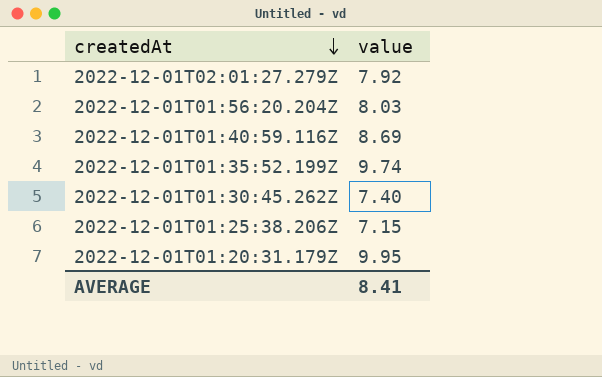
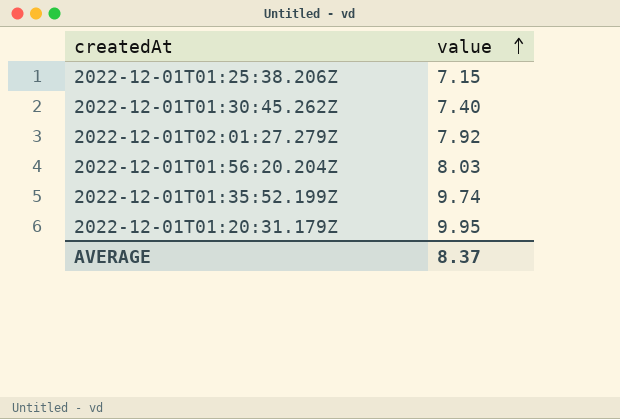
row order: createdAt descending -> value ascending
row 2022-12-01T01:40:59.116Z: 8.69 -> none
AVERAGE | value: 8.41 -> 8.37

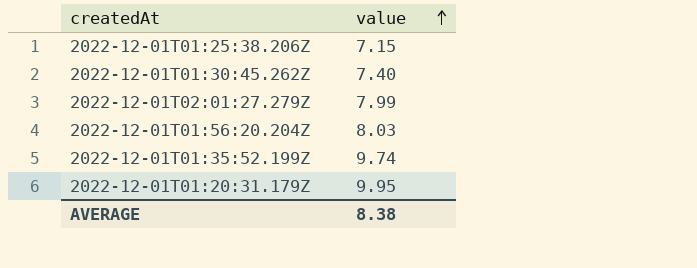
2022-12-01T02:01:27.279Z | value: 7.92 -> 7.99
AVERAGE | value: 8.37 -> 8.38

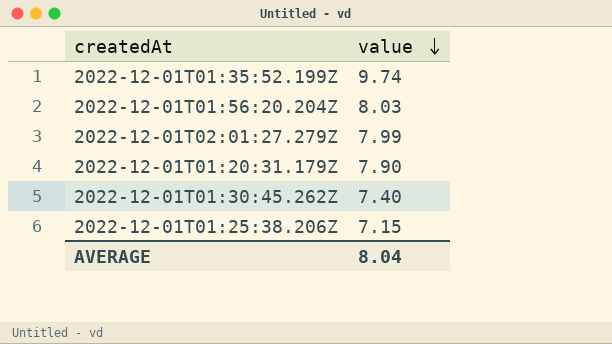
row order: value ascending -> value descending
2022-12-01T01:20:31.179Z | value: 9.95 -> 7.90
AVERAGE | value: 8.38 -> 8.04

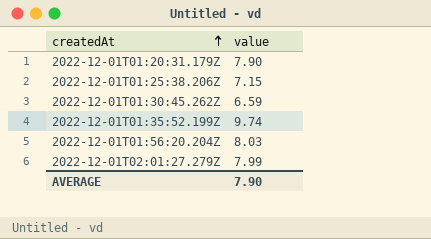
row order: value descending -> createdAt ascending
2022-12-01T01:30:45.262Z | value: 7.40 -> 6.59
AVERAGE | value: 8.04 -> 7.90

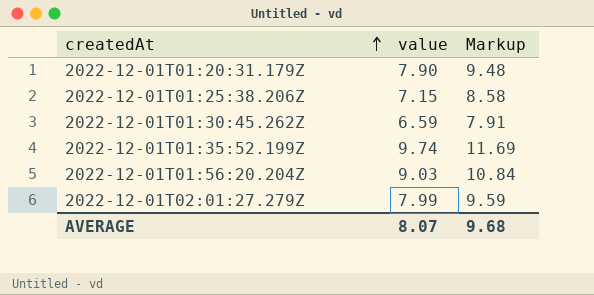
column Markup | formula: none -> [value] * 1.2
2022-12-01T01:56:20.204Z | value: 8.03 -> 9.03
AVERAGE | value: 7.90 -> 8.07

